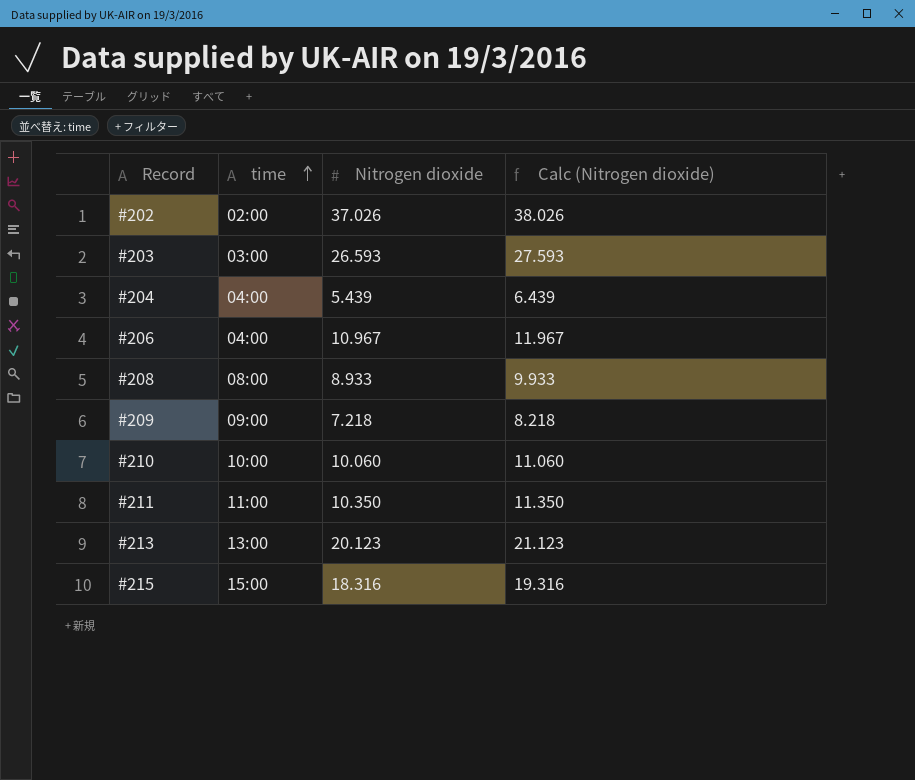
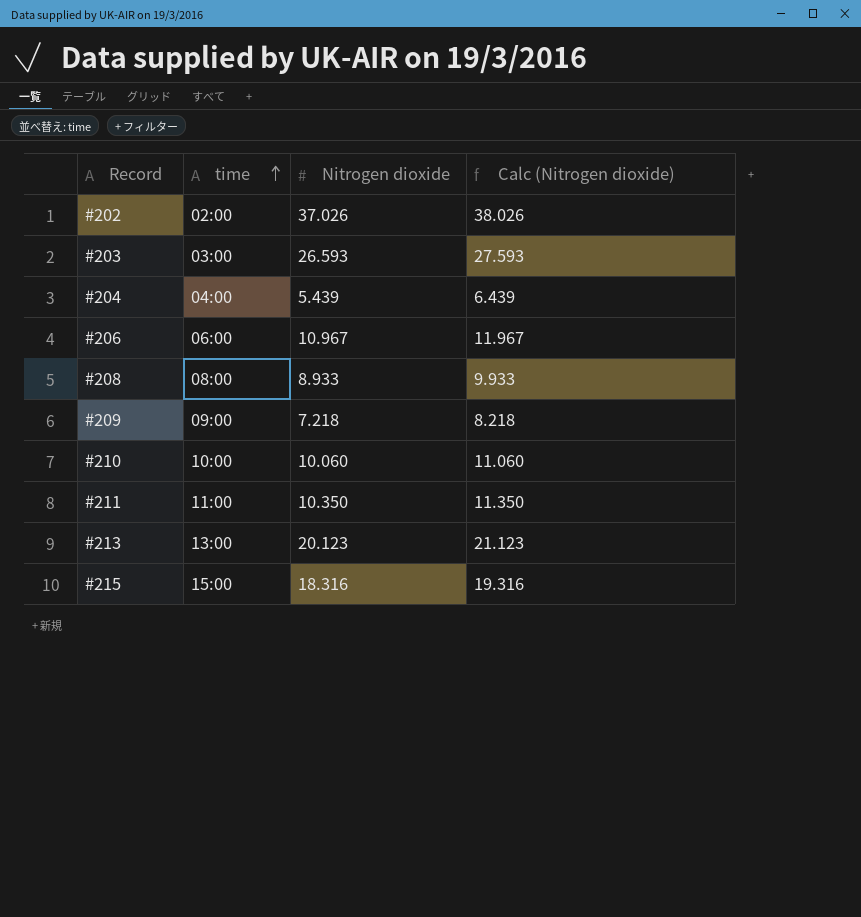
#206 | time: 04:00 -> 06:00

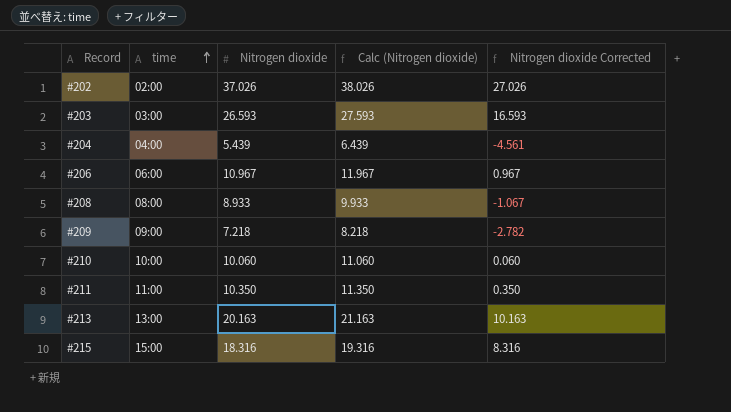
column Nitrogen dioxide Corrected | formula: none -> [Nitrogen dioxide] - 10
#213 | Nitrogen dioxide: 20.123 -> 20.163
#213 | Calc (Nitrogen dioxide): 21.123 -> 21.163

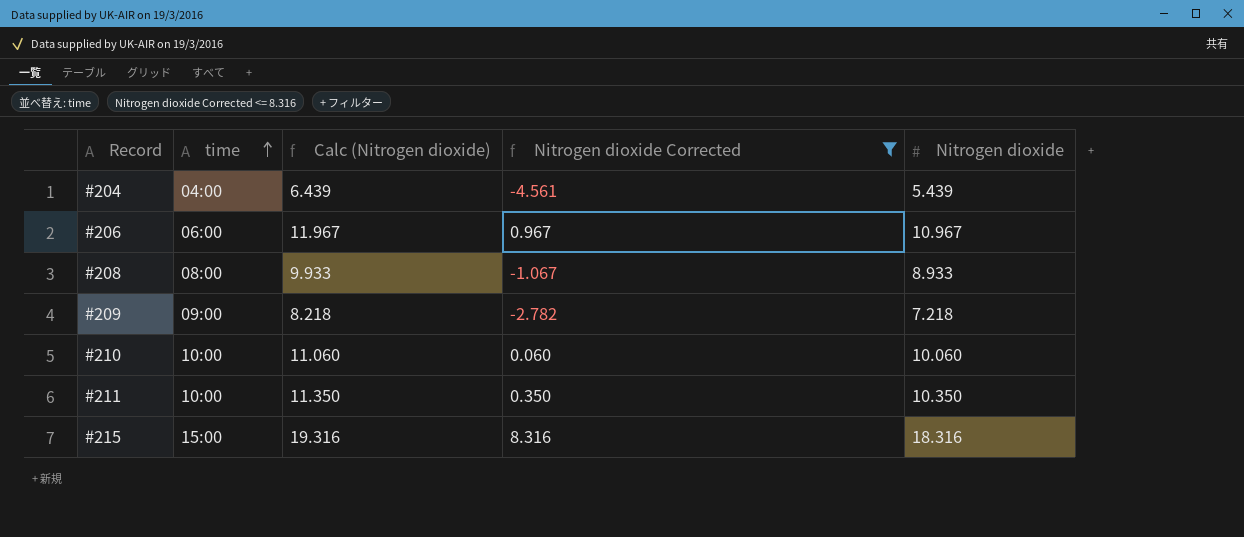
filter: none -> Nitrogen dioxide Corrected <= 8.316
column Nitrogen dioxide | position: 3 -> 5
#211 | time: 11:00 -> 10:00

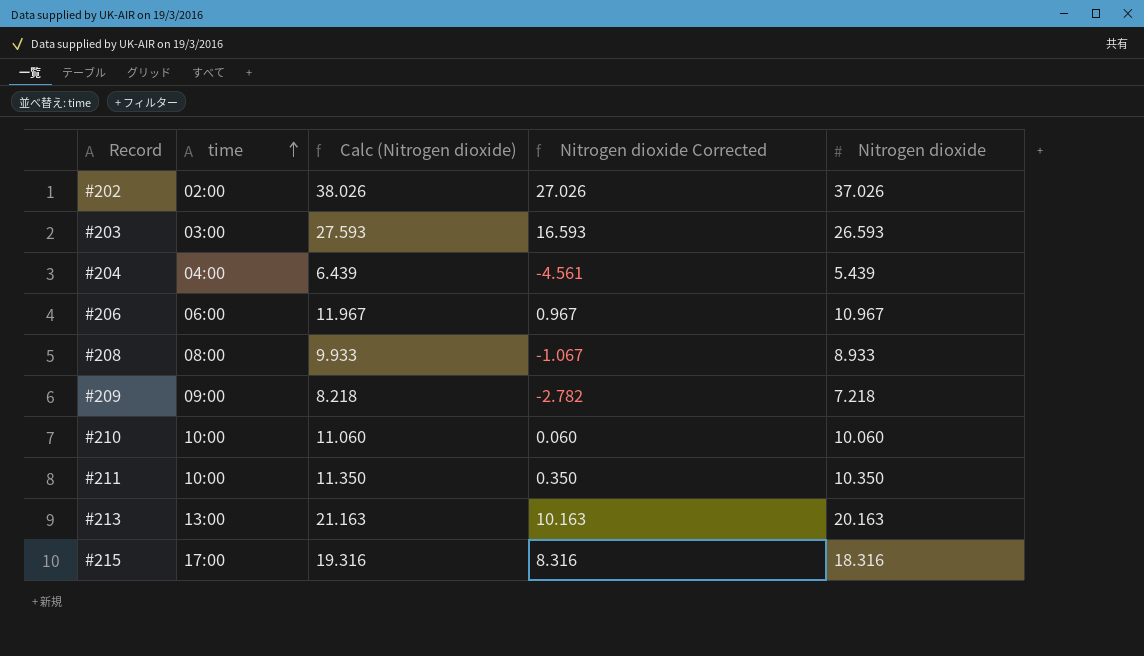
filter: Nitrogen dioxide Corrected <= 8.316 -> none
#215 | time: 15:00 -> 17:00

